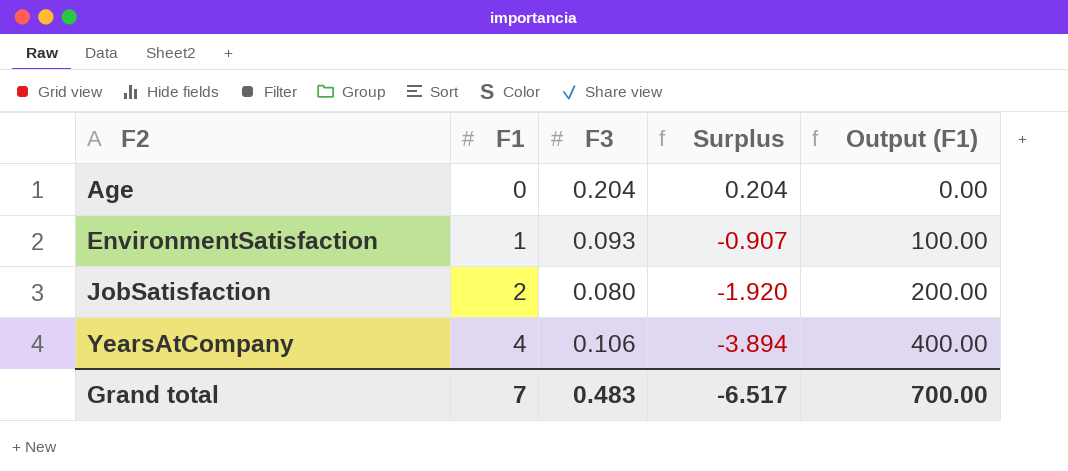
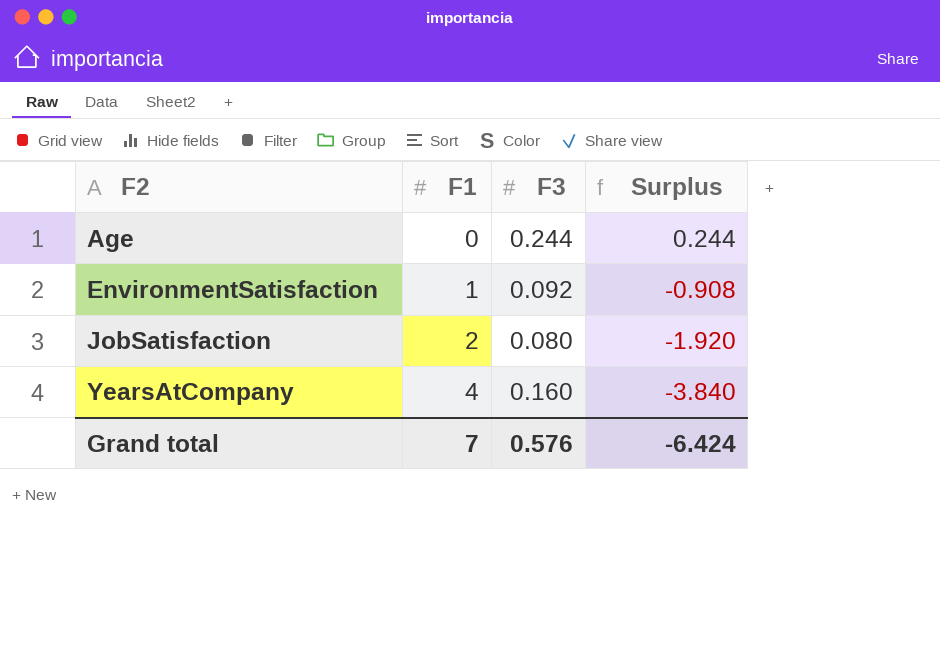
column Output (F1) | formula: [F1] * 100 -> none
Age | F3: 0.204 -> 0.244
Age | Surplus: 0.204 -> 0.244
EnvironmentSatisfaction | F3: 0.093 -> 0.092
EnvironmentSatisfaction | Surplus: -0.907 -> -0.908
YearsAtCompany | F3: 0.106 -> 0.160
YearsAtCompany | Surplus: -3.894 -> -3.840
Grand total | F3: 0.483 -> 0.576
Grand total | Surplus: -6.517 -> -6.424

